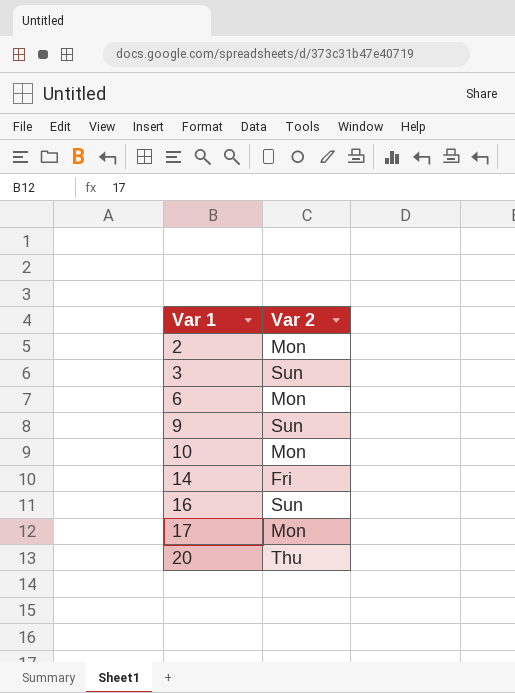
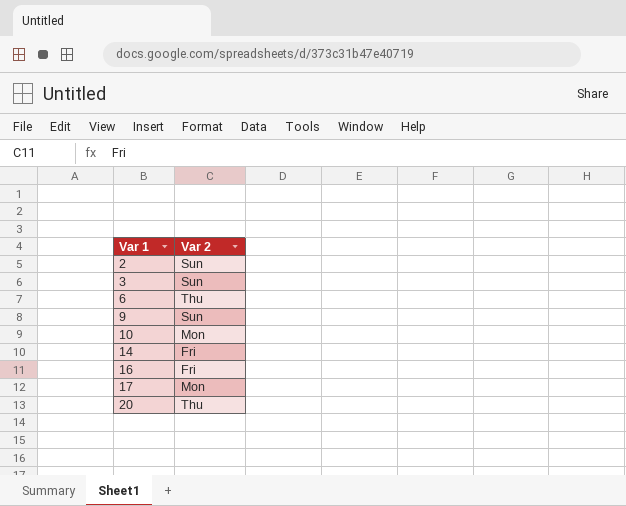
2 | Var 2: Mon -> Sun
6 | Var 2: Mon -> Thu
16 | Var 2: Sun -> Fri

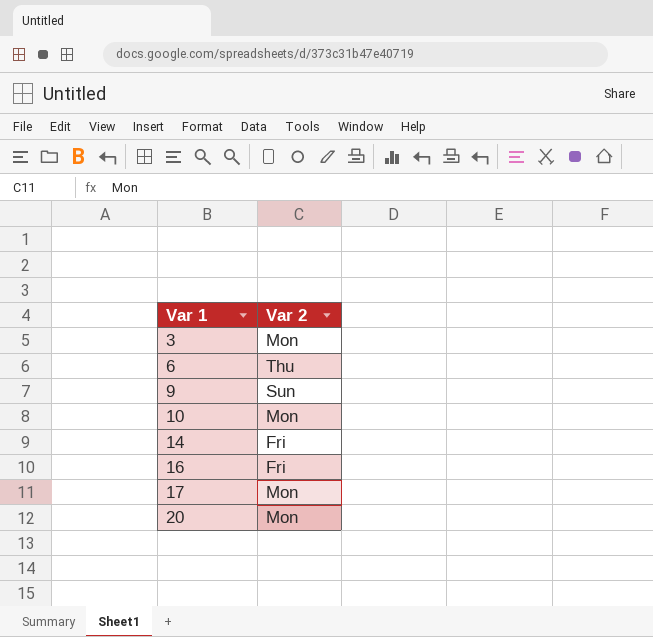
row 2: Sun -> none
3 | Var 2: Sun -> Mon
20 | Var 2: Thu -> Mon

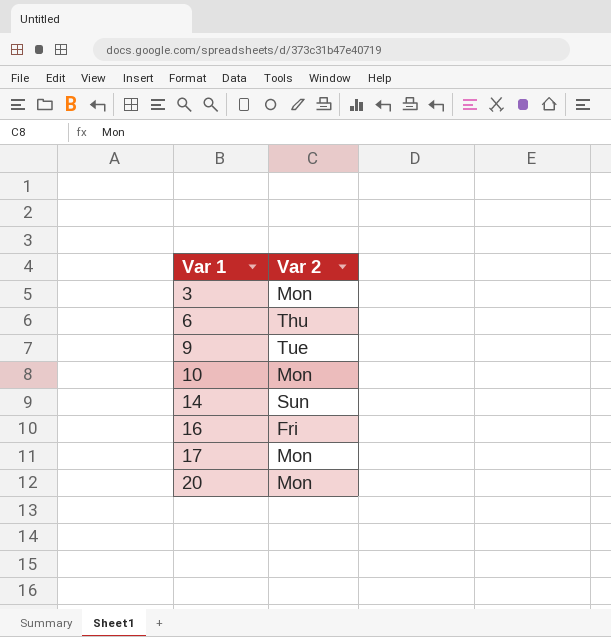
9 | Var 2: Sun -> Tue
14 | Var 2: Fri -> Sun

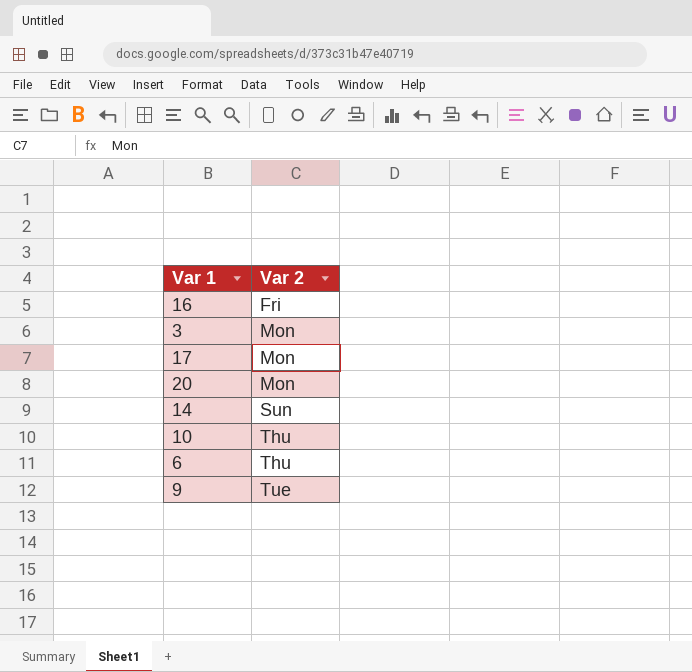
row order: Var 1 ascending -> Var 2 ascending
10 | Var 2: Mon -> Thu

